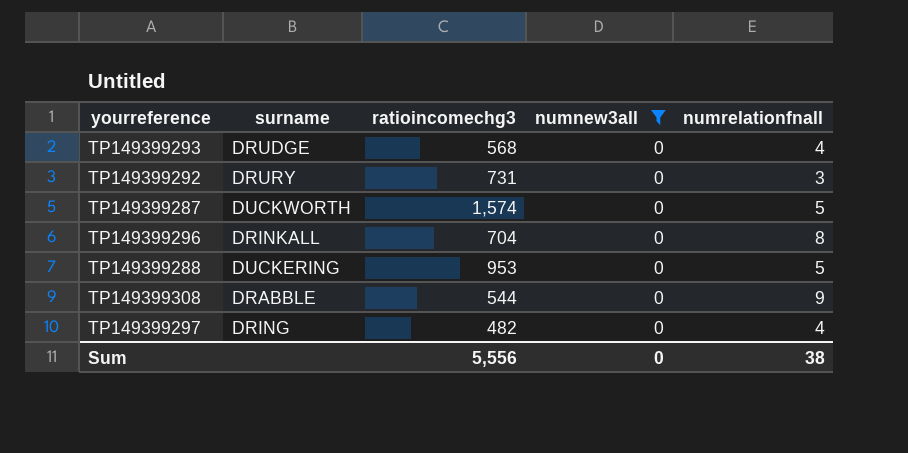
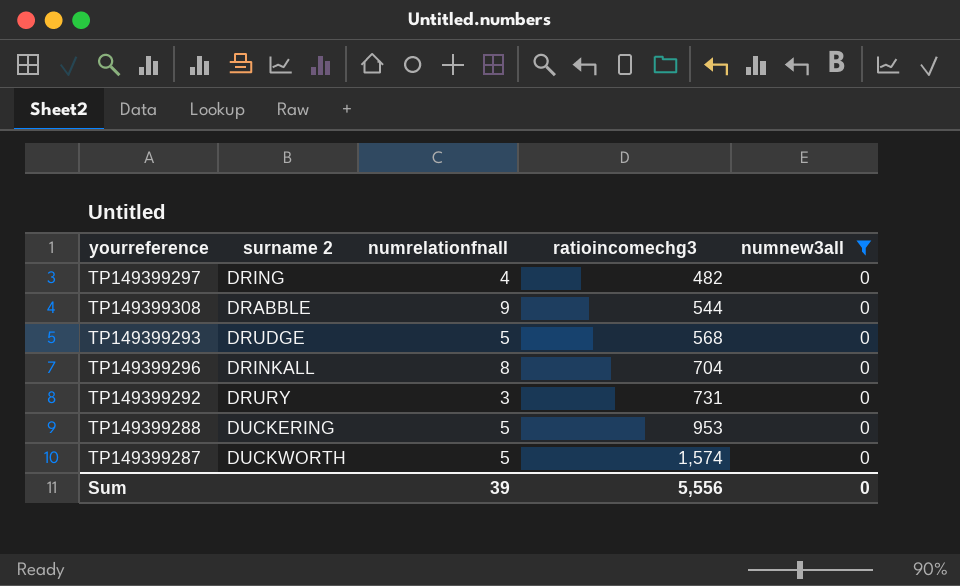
row order: none -> ratioincomechg3 ascending
column name: surname -> surname 2
column numrelationfnall | position: 5 -> 3
TP149399293 | numrelationfnall: 4 -> 5
Sum | numrelationfnall: 38 -> 39

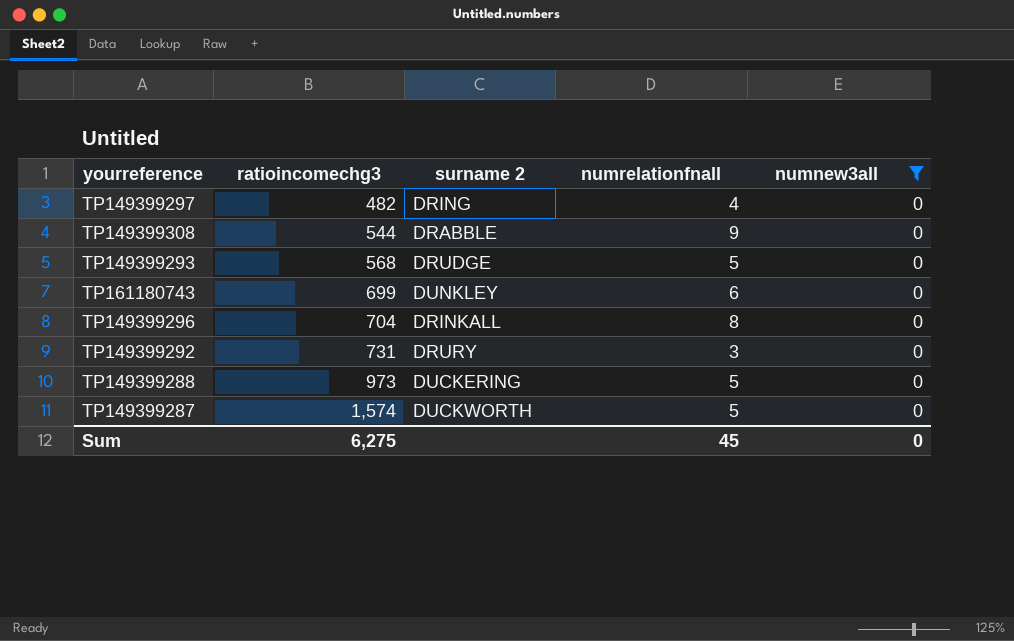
column ratioincomechg3 | position: 4 -> 2
row TP161180743: none -> 699 | DUNKLEY | 6 | 0
TP149399288 | ratioincomechg3: 953 -> 973
Sum | ratioincomechg3: 5,556 -> 6,275
Sum | numrelationfnall: 39 -> 45

